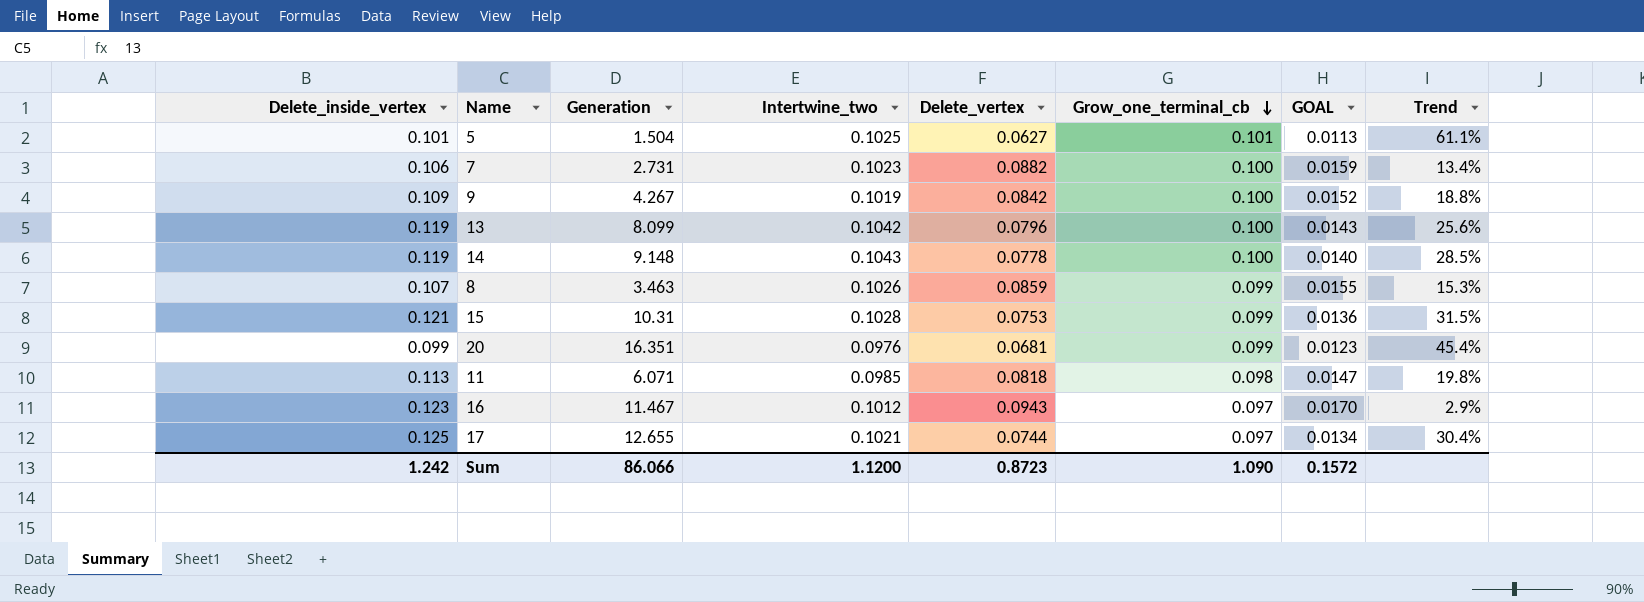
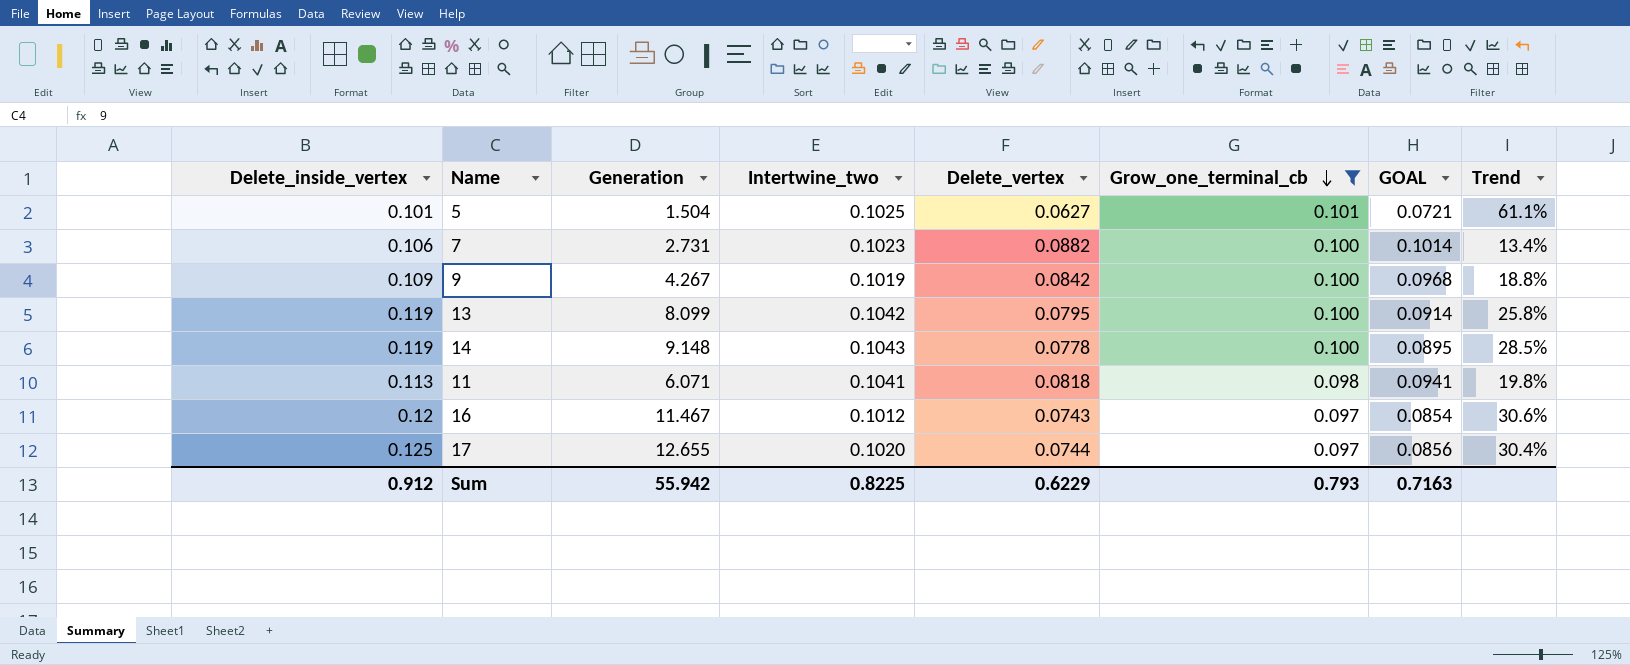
filter: none -> Grow_one_terminal_cb != 0.099
column GOAL | formula: [Delete_vertex] * 0.18 -> [Delete_vertex] * 1.15
13 | Delete_vertex: 0.0796 -> 0.0795
13 | Trend: 25.6% -> 25.8%
11 | Intertwine_two: 0.0985 -> 0.1041
16 | Delete_inside_vertex: 0.123 -> 0.12
16 | Delete_vertex: 0.0943 -> 0.0743
16 | Trend: 2.9% -> 30.6%
17 | Intertwine_two: 0.1021 -> 0.1020
Sum | Delete_inside_vertex: 1.242 -> 0.912
Sum | Generation: 86.066 -> 55.942
Sum | Intertwine_two: 1.1200 -> 0.8225
Sum | Delete_vertex: 0.8723 -> 0.6229
Sum | Grow_one_terminal_cb: 1.090 -> 0.793
Sum | GOAL: 0.1572 -> 0.7163

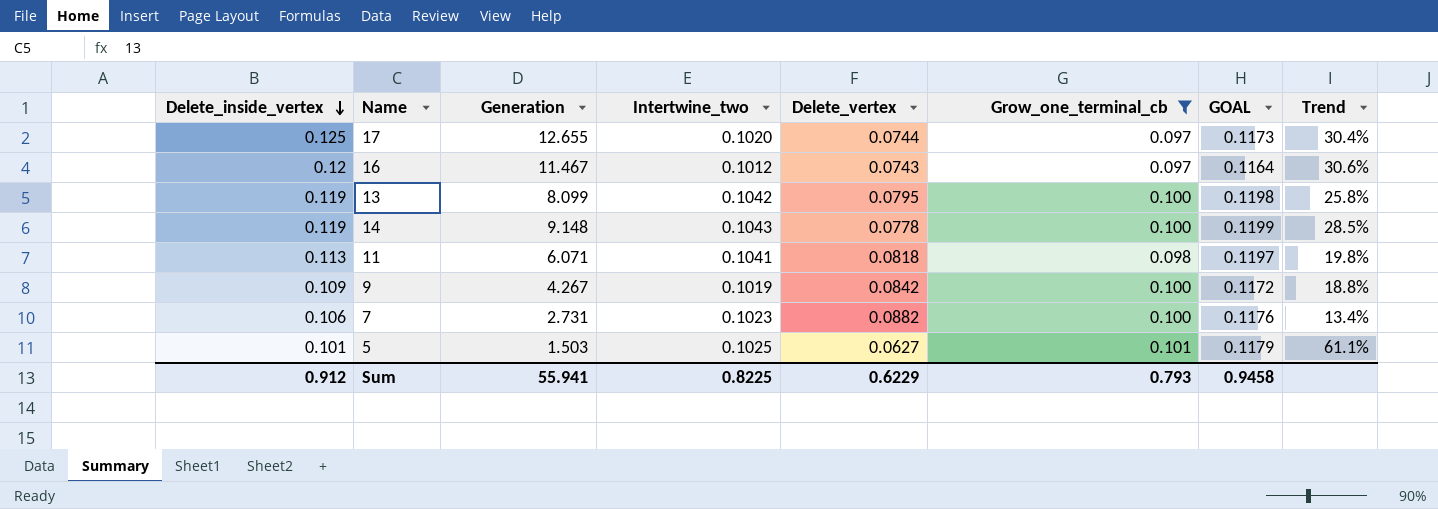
row order: Grow_one_terminal_cb descending -> Delete_inside_vertex descending
column GOAL | formula: [Delete_vertex] * 1.15 -> [Intertwine_two] * 1.15
5 | Generation: 1.504 -> 1.503
Sum | Generation: 55.942 -> 55.941
Sum | GOAL: 0.7163 -> 0.9458

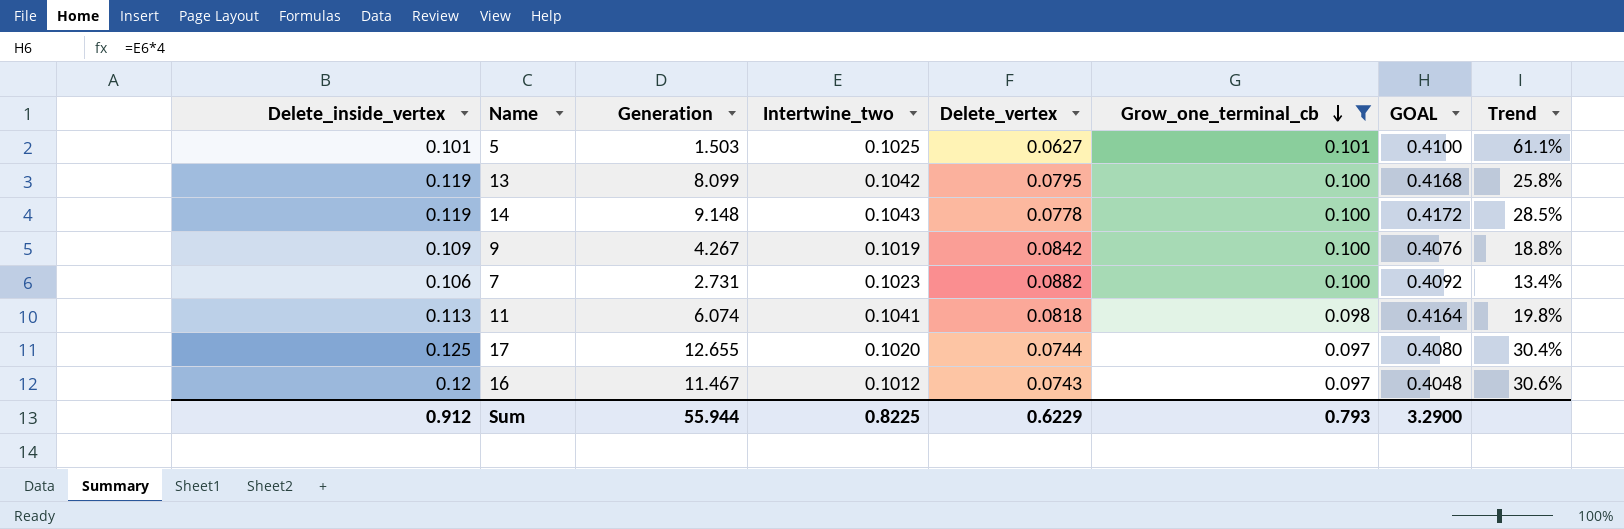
row order: Delete_inside_vertex descending -> Grow_one_terminal_cb descending
column GOAL | formula: [Intertwine_two] * 1.15 -> [Intertwine_two] * 4
11 | Generation: 6.071 -> 6.074
Sum | Generation: 55.941 -> 55.944
Sum | GOAL: 0.9458 -> 3.2900

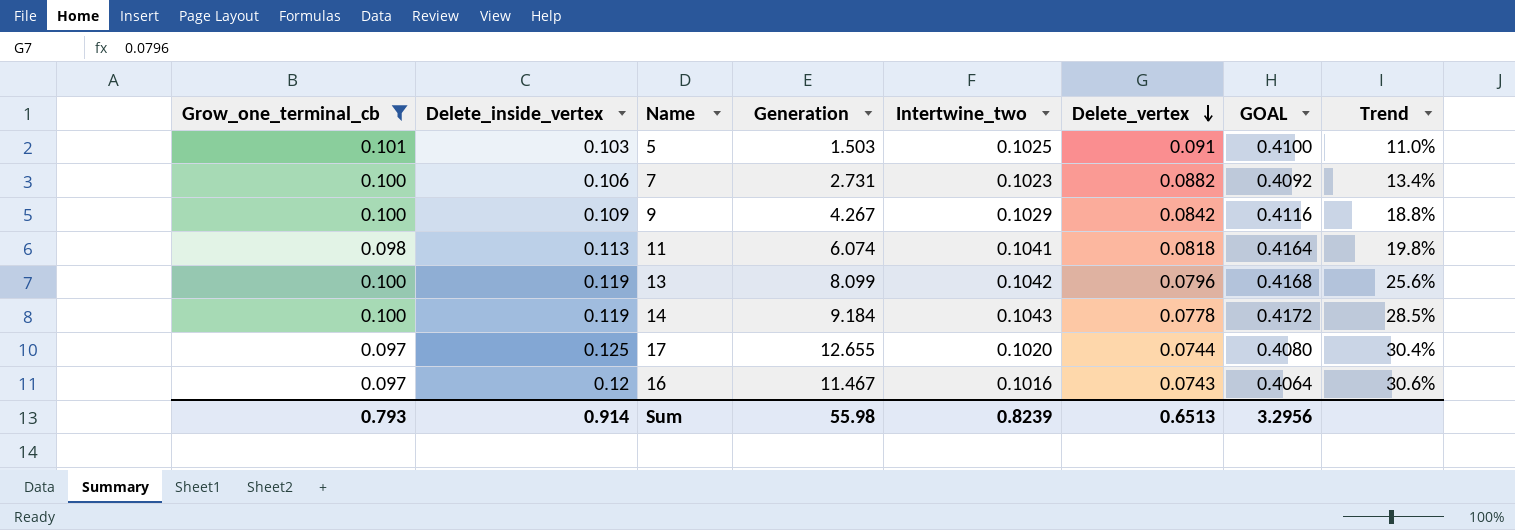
row order: Grow_one_terminal_cb descending -> Delete_vertex descending
column Grow_one_terminal_cb | position: 6 -> 1
5 | Delete_inside_vertex: 0.101 -> 0.103
5 | Delete_vertex: 0.0627 -> 0.091
5 | Trend: 61.1% -> 11.0%
9 | Intertwine_two: 0.1019 -> 0.1029
9 | GOAL: 0.4076 -> 0.4116
13 | Delete_vertex: 0.0795 -> 0.0796
13 | Trend: 25.8% -> 25.6%
14 | Generation: 9.148 -> 9.184
16 | Intertwine_two: 0.1012 -> 0.1016
16 | GOAL: 0.4048 -> 0.4064
Sum | Delete_inside_vertex: 0.912 -> 0.914
Sum | Generation: 55.944 -> 55.98
Sum | Intertwine_two: 0.8225 -> 0.8239
Sum | Delete_vertex: 0.6229 -> 0.6513
Sum | GOAL: 3.2900 -> 3.2956

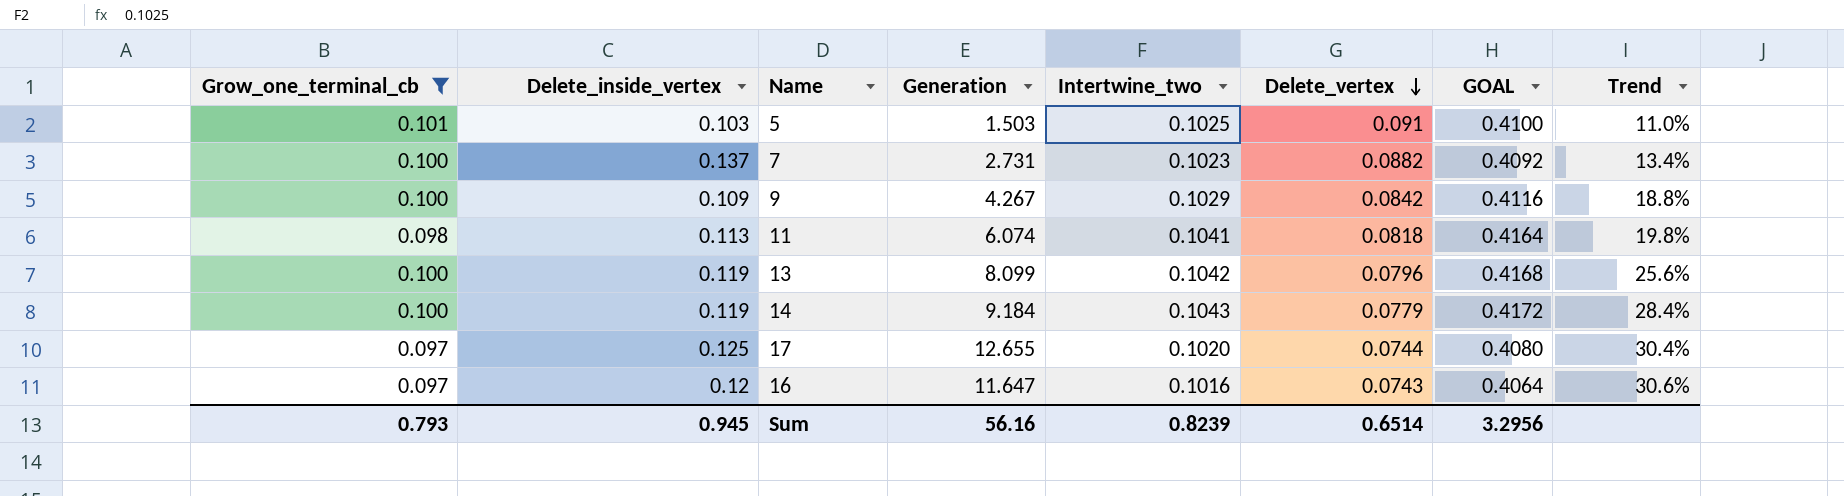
7 | Delete_inside_vertex: 0.106 -> 0.137
14 | Delete_vertex: 0.0778 -> 0.0779
14 | Trend: 28.5% -> 28.4%
16 | Generation: 11.467 -> 11.647
Sum | Delete_inside_vertex: 0.914 -> 0.945
Sum | Generation: 55.98 -> 56.16
Sum | Delete_vertex: 0.6513 -> 0.6514

